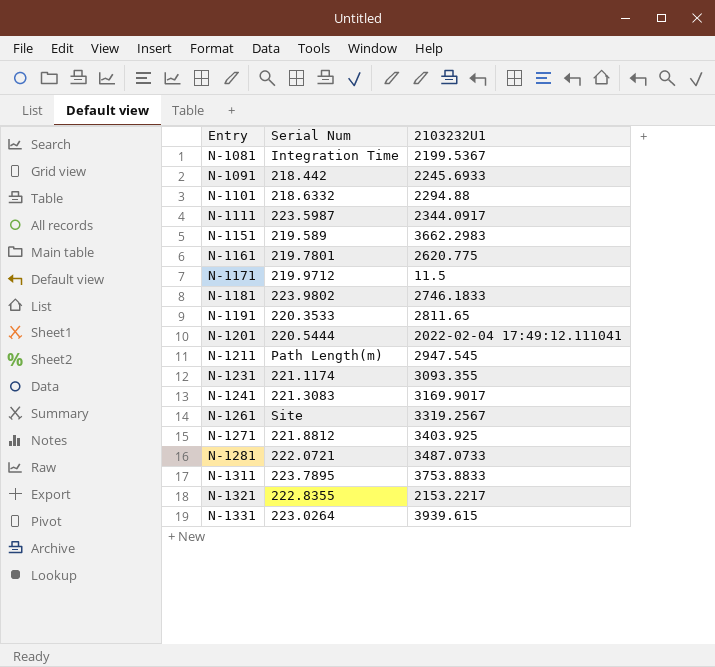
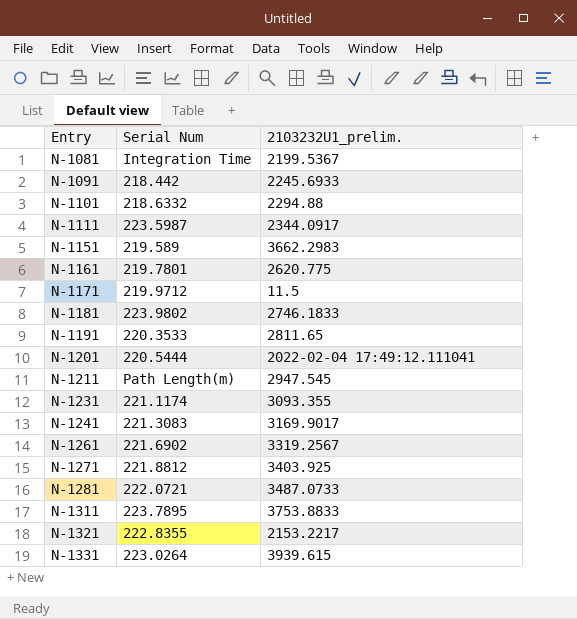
column name: 2103232U1 -> 2103232U1_prelim.
N-1261 | Serial Num: Site -> 221.6902

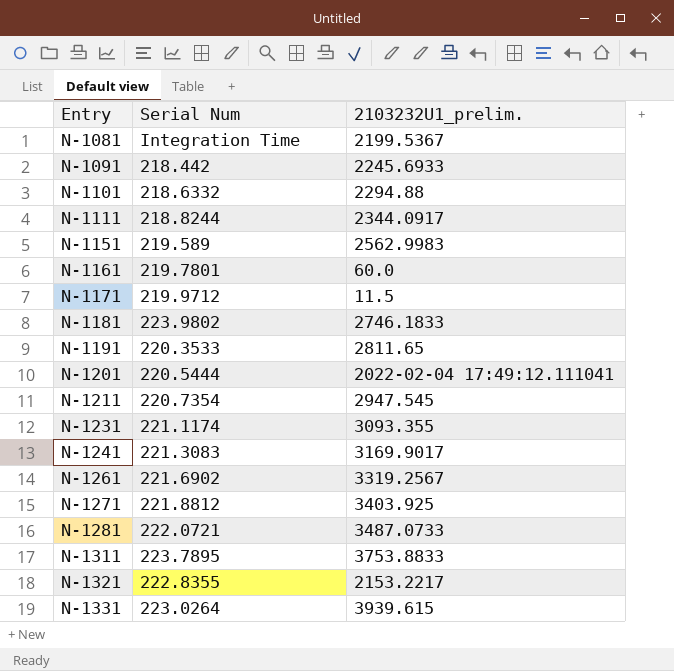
N-1111 | Serial Num: 223.5987 -> 218.8244
N-1151 | 2103232U1_prelim.: 3662.2983 -> 2562.9983
N-1161 | 2103232U1_prelim.: 2620.775 -> 60.0
N-1211 | Serial Num: Path Length(m) -> 220.7354

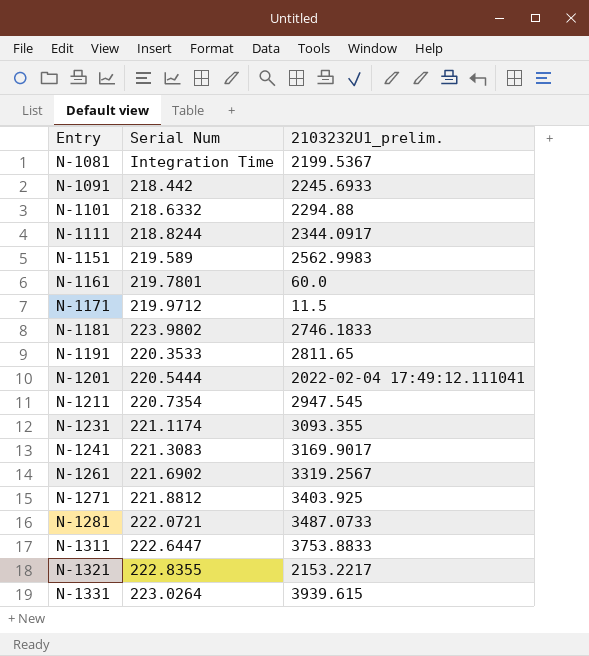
N-1311 | Serial Num: 223.7895 -> 222.6447

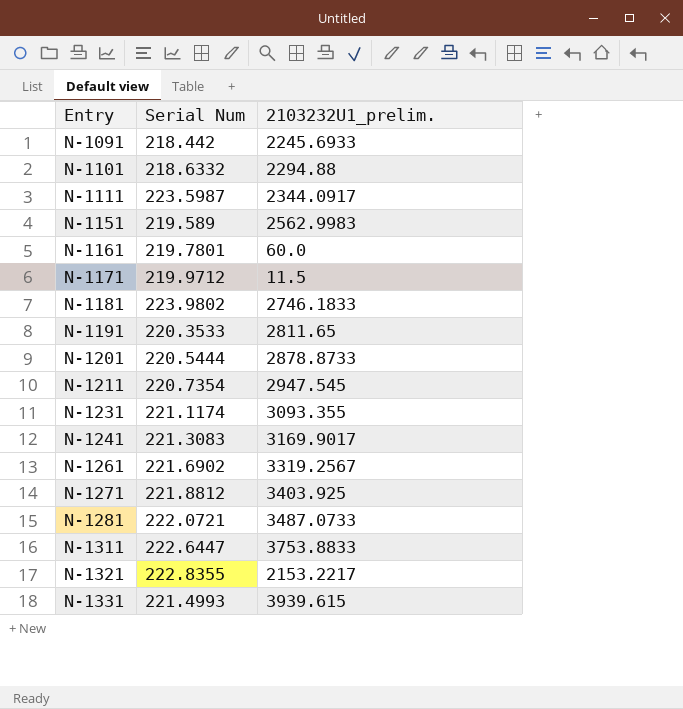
row N-1081: Integration Time | 2199.5367 -> none
N-1111 | Serial Num: 218.8244 -> 223.5987
N-1201 | 2103232U1_prelim.: 2022-02-04 17:49:12.111041 -> 2878.8733
N-1331 | Serial Num: 223.0264 -> 221.4993

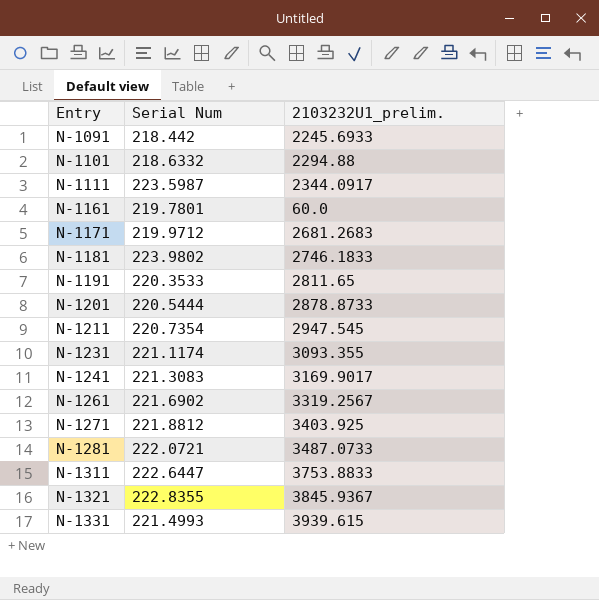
row N-1151: 219.589 | 2562.9983 -> none
N-1171 | 2103232U1_prelim.: 11.5 -> 2681.2683
N-1321 | 2103232U1_prelim.: 2153.2217 -> 3845.9367

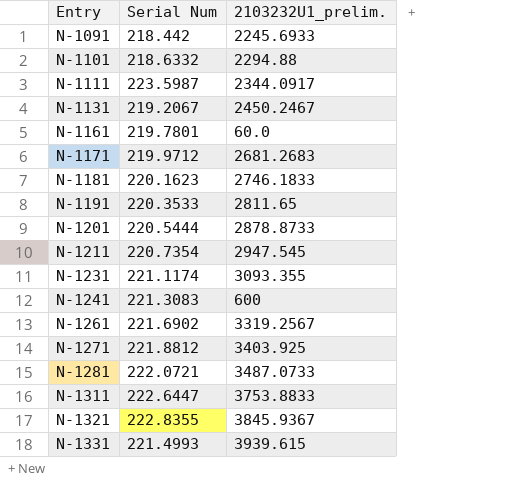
row N-1131: none -> 219.2067 | 2450.2467
N-1181 | Serial Num: 223.9802 -> 220.1623
N-1241 | 2103232U1_prelim.: 3169.9017 -> 600

